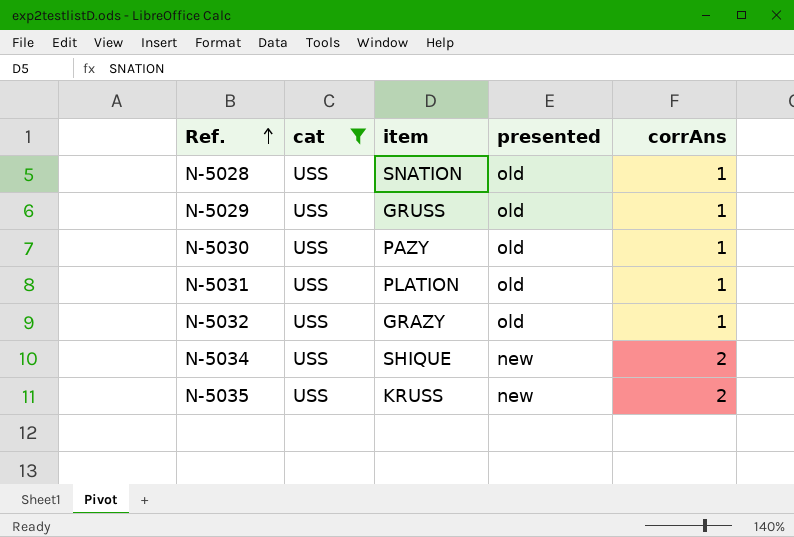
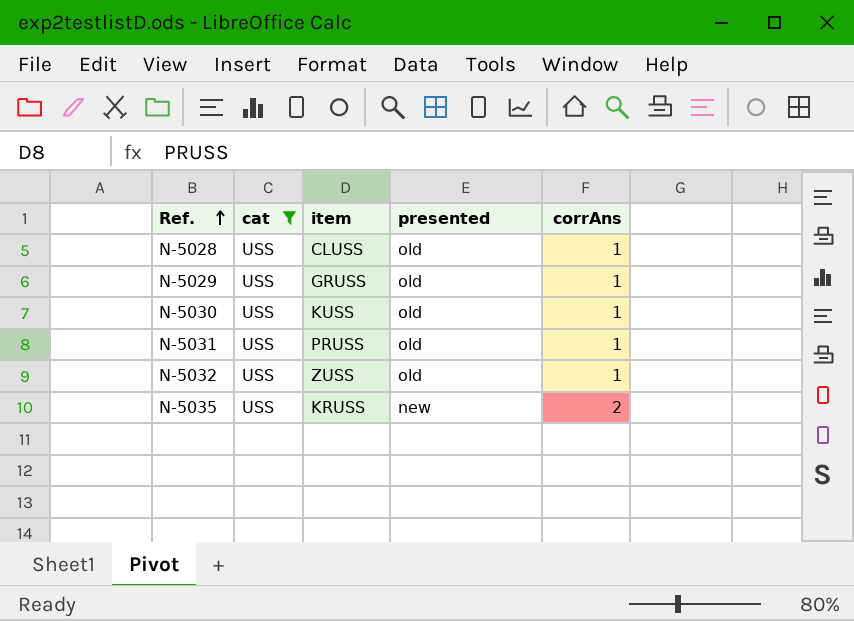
row N-5034: USS | SHIQUE | new | 2 -> none
N-5028 | item: SNATION -> CLUSS
N-5030 | item: PAZY -> KUSS
N-5031 | item: PLATION -> PRUSS
N-5032 | item: GRAZY -> ZUSS

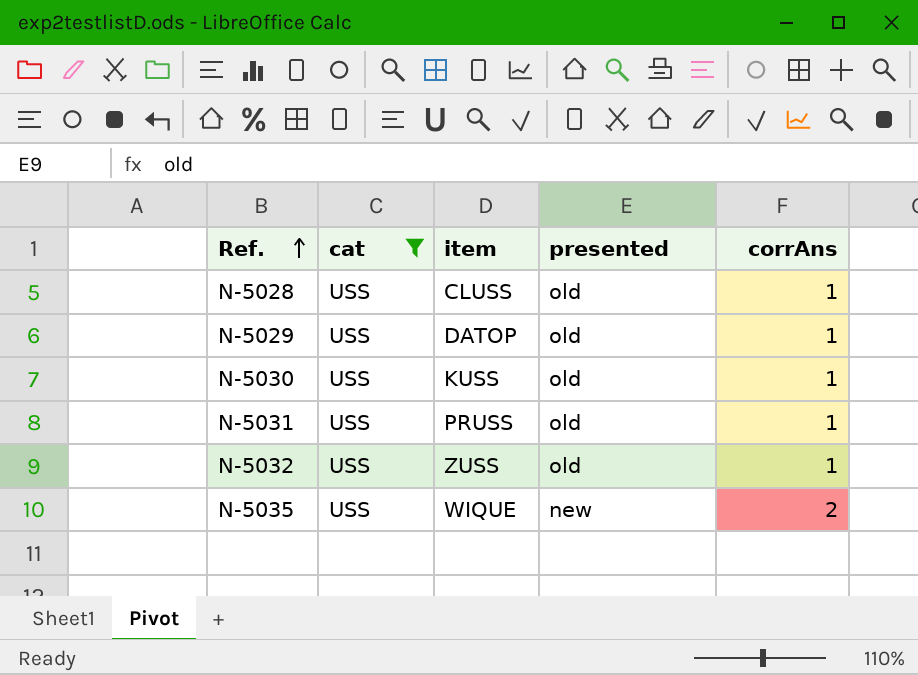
N-5029 | item: GRUSS -> DATOP
N-5035 | item: KRUSS -> WIQUE

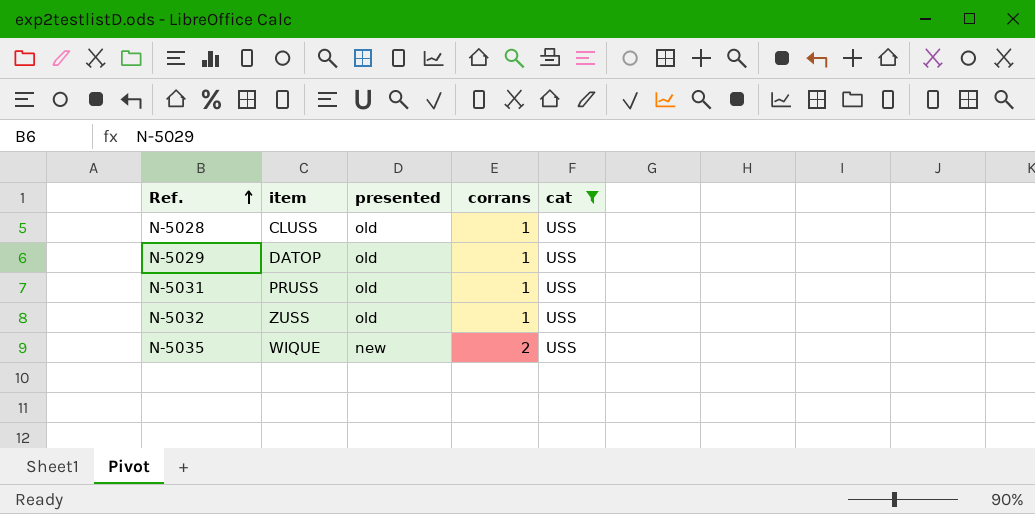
column name: corrAns -> corrans
column cat | position: 2 -> 5
row N-5030: USS | KUSS | old | 1 -> none

